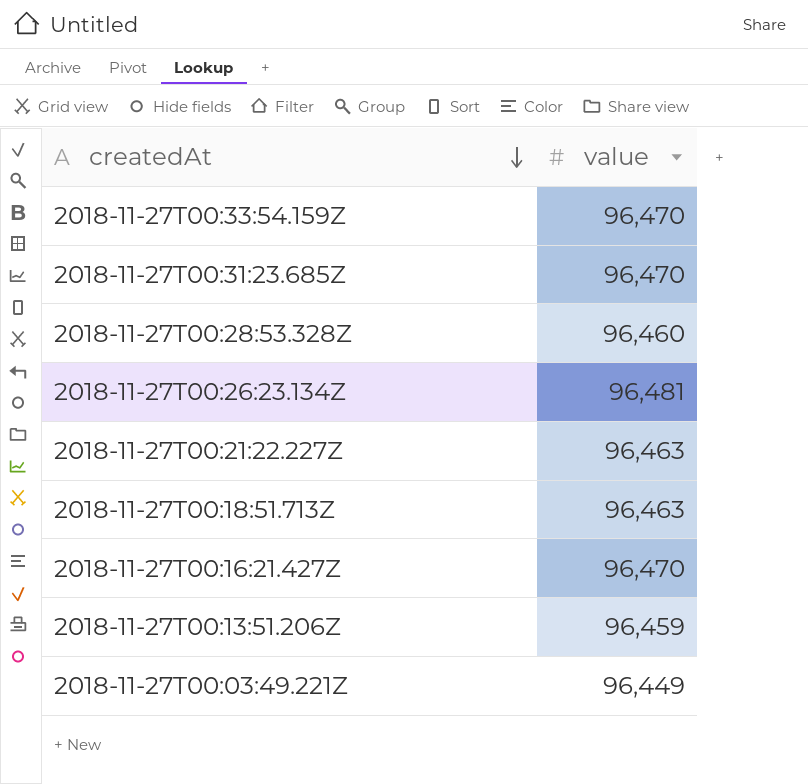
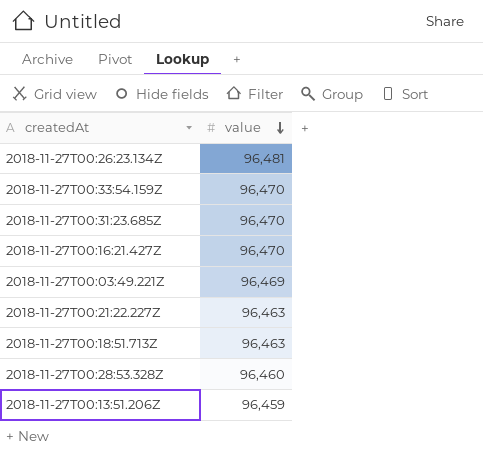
row order: createdAt descending -> value descending
2018-11-27T00:03:49.221Z | value: 96,449 -> 96,469

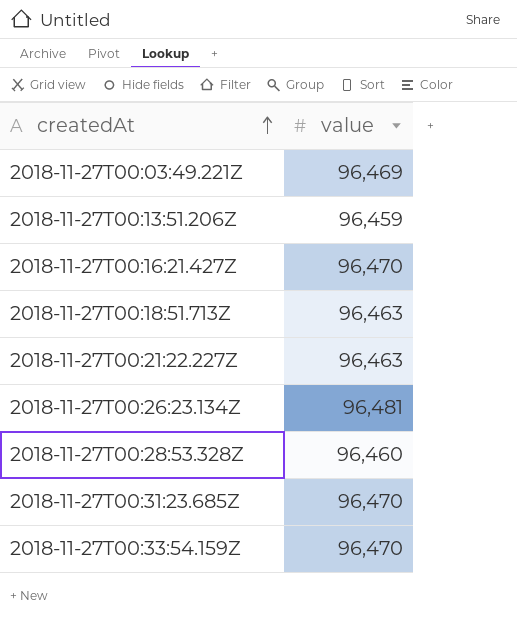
row order: value descending -> createdAt ascending

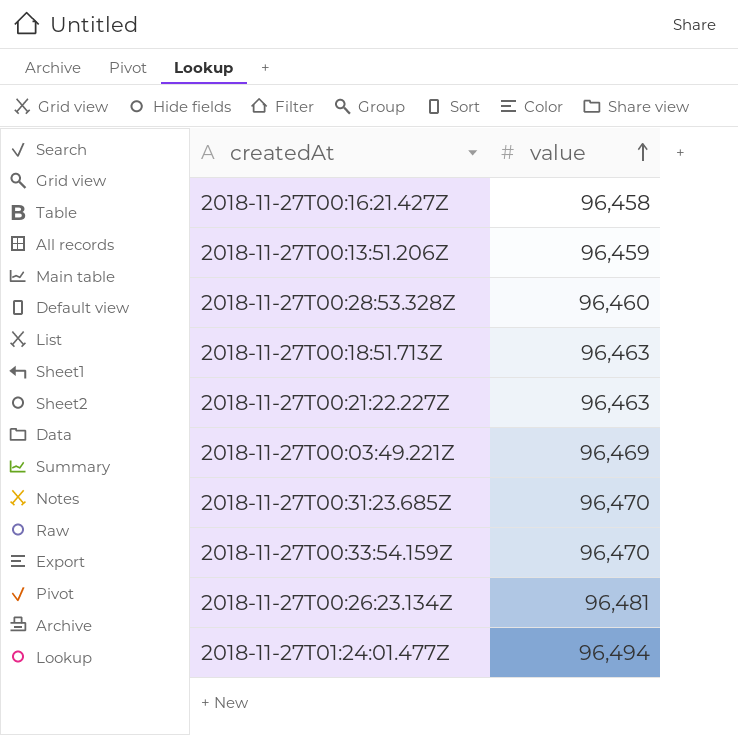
row order: createdAt ascending -> value ascending
2018-11-27T00:16:21.427Z | value: 96,470 -> 96,458
row 2018-11-27T01:24:01.477Z: none -> 96,494

